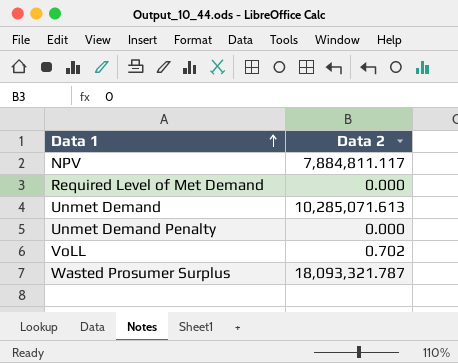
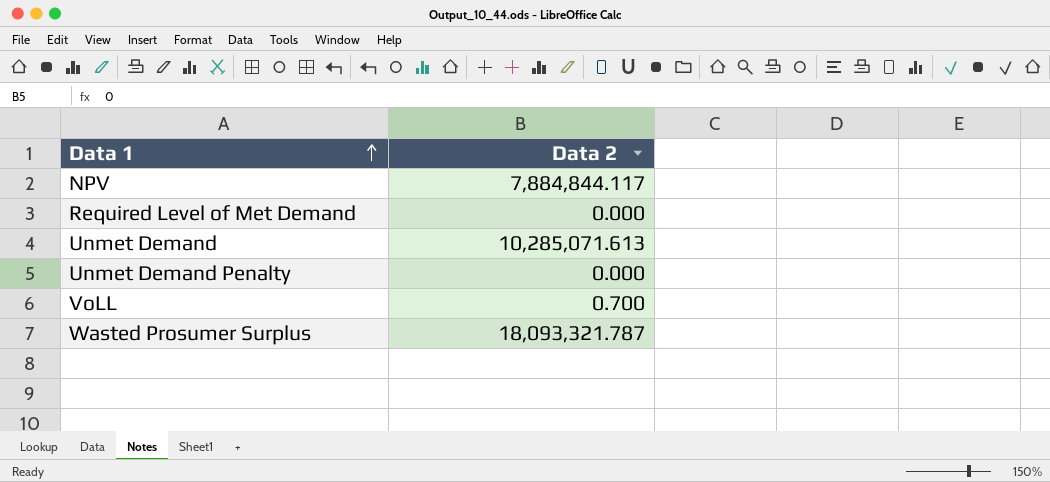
NPV | Data 2: 7,884,811.117 -> 7,884,844.117
VoLL | Data 2: 0.702 -> 0.700

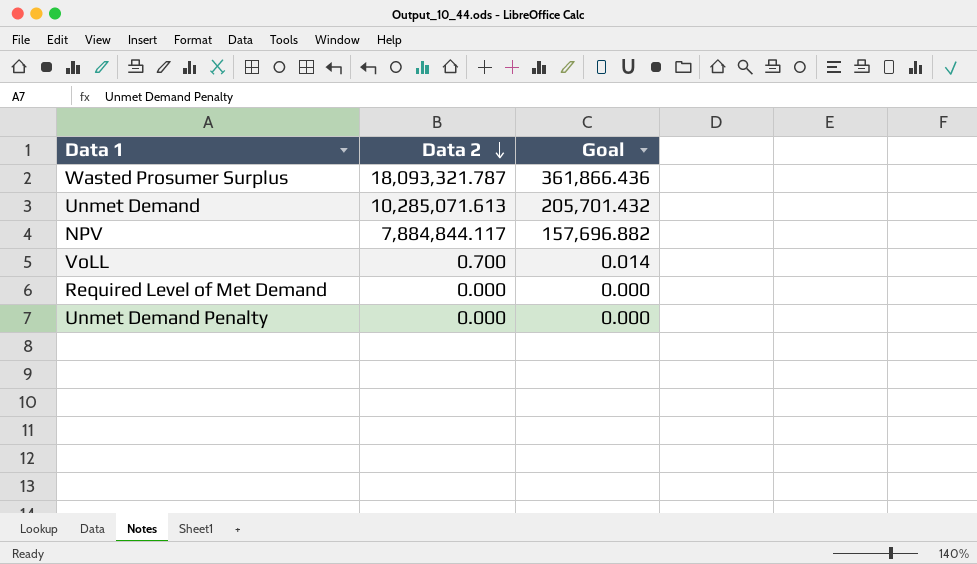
row order: Data 1 ascending -> Data 2 descending
column Goal | formula: none -> [Data 2] * 0.02

